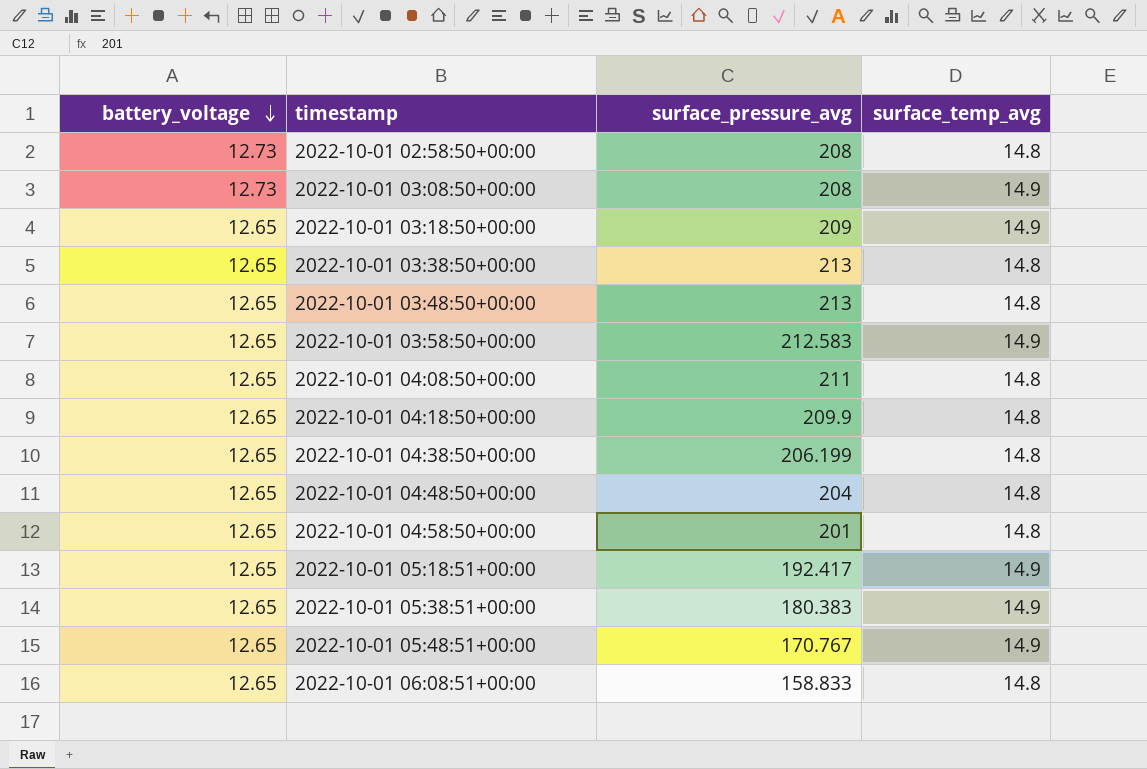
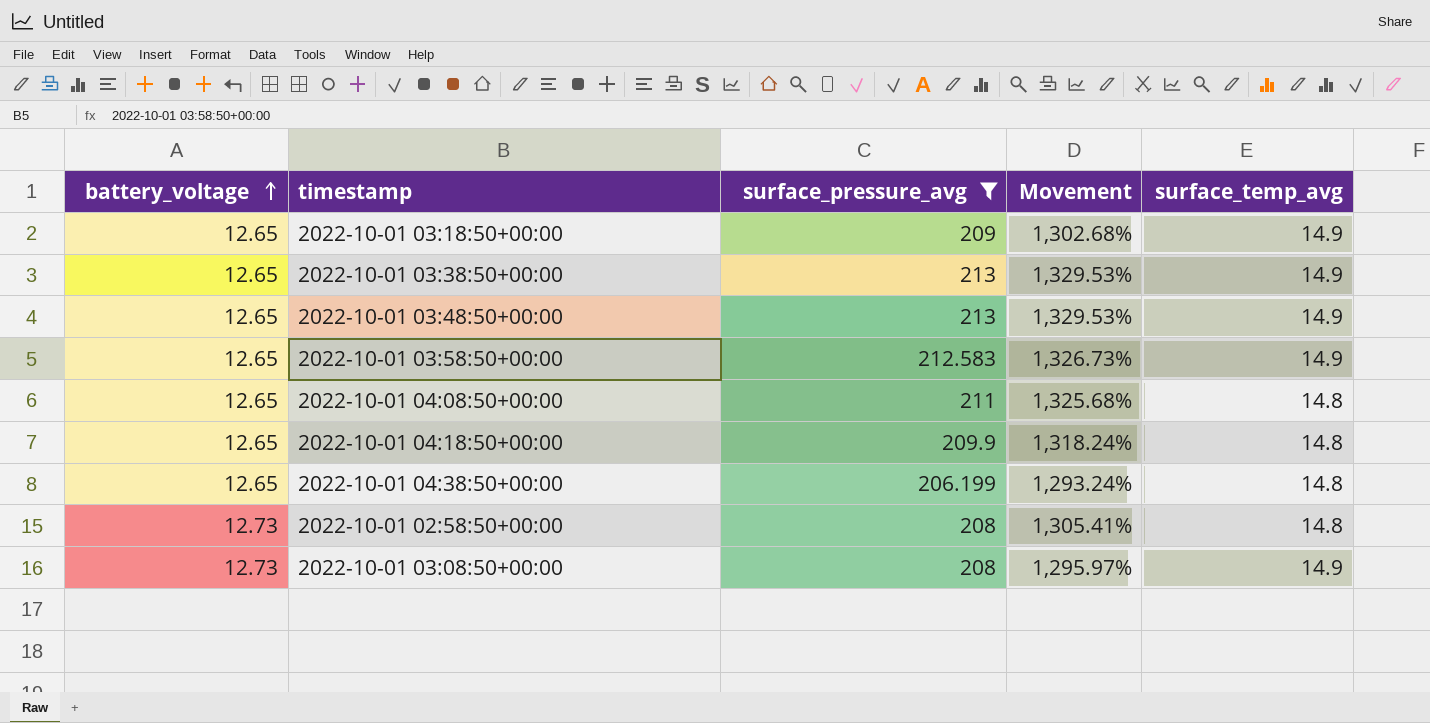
filter: none -> surface_pressure_avg >= 206.199
row order: battery_voltage descending -> battery_voltage ascending
column Movement | formula: none -> ([surface_pressure_avg] - [surface_temp_avg]) / [surface_temp_avg]
2022-10-01 03:38:50+00:00 | surface_temp_avg: 14.8 -> 14.9
2022-10-01 03:48:50+00:00 | surface_temp_avg: 14.8 -> 14.9

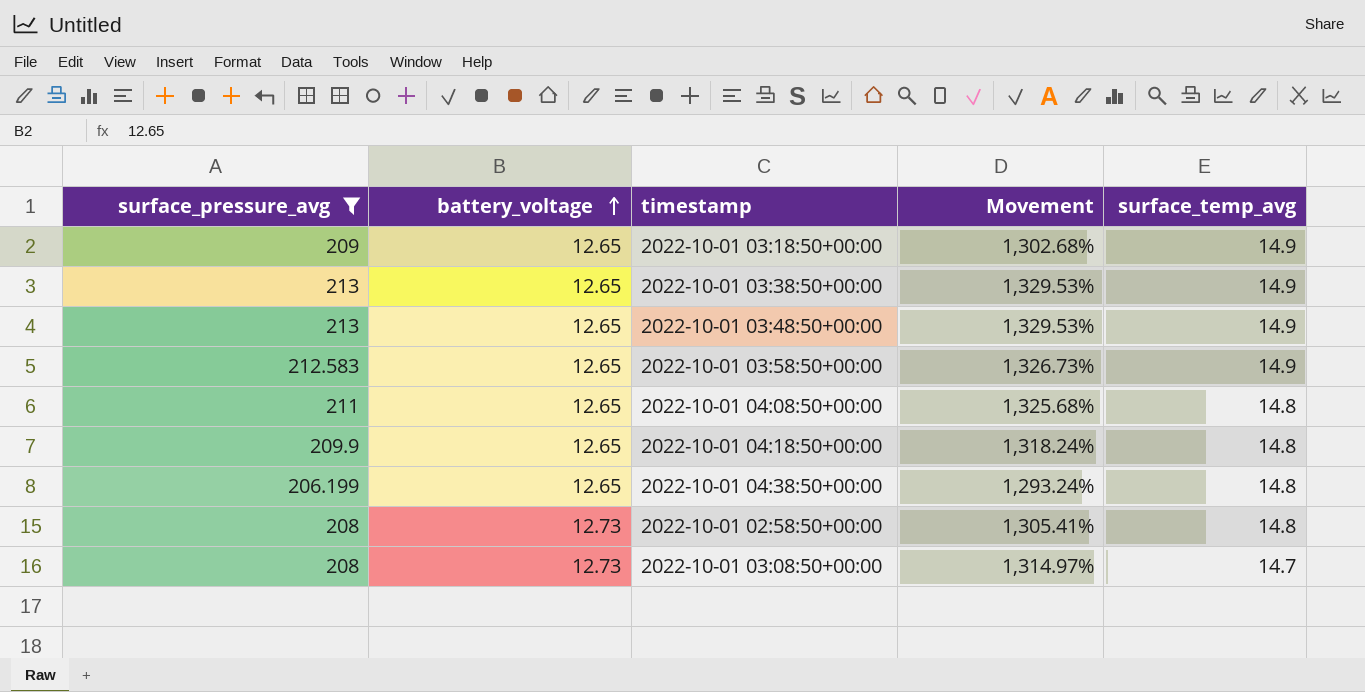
column surface_pressure_avg | position: 3 -> 1
2022-10-01 03:08:50+00:00 | Movement: 1,295.97% -> 1,314.97%
2022-10-01 03:08:50+00:00 | surface_temp_avg: 14.9 -> 14.7

